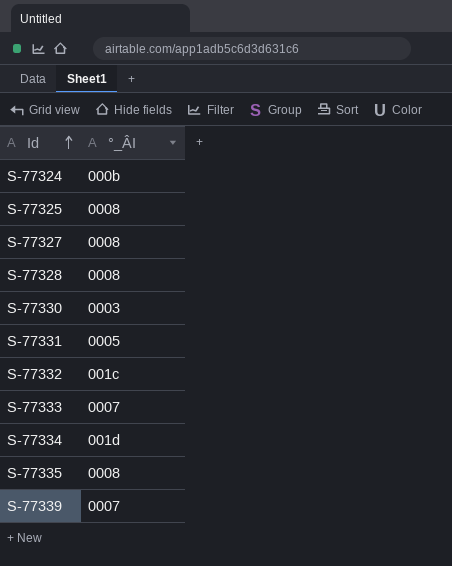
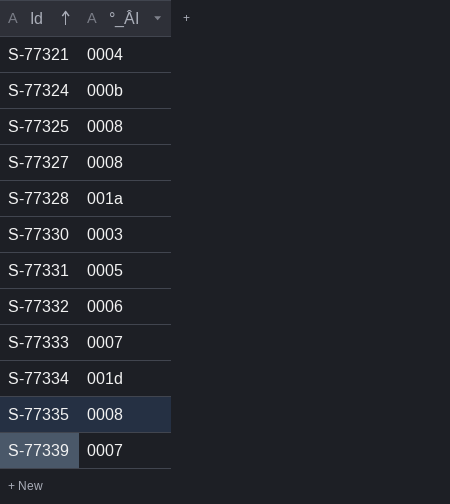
row S-77321: none -> 0004
S-77328 | °_ÂI: 0008 -> 001a
S-77332 | °_ÂI: 001c -> 0006

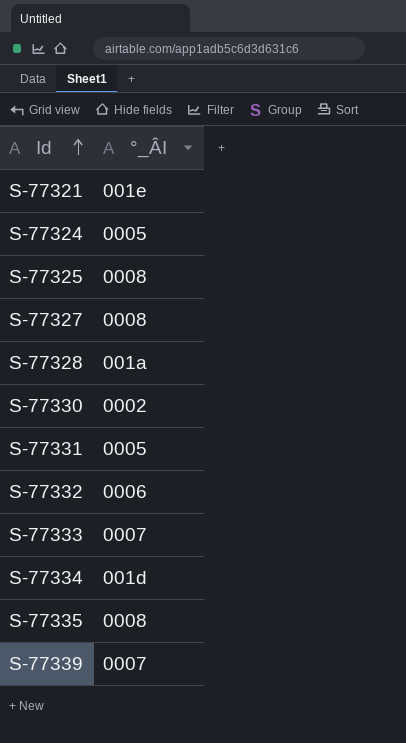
S-77321 | °_ÂI: 0004 -> 001e
S-77324 | °_ÂI: 000b -> 0005
S-77330 | °_ÂI: 0003 -> 0002

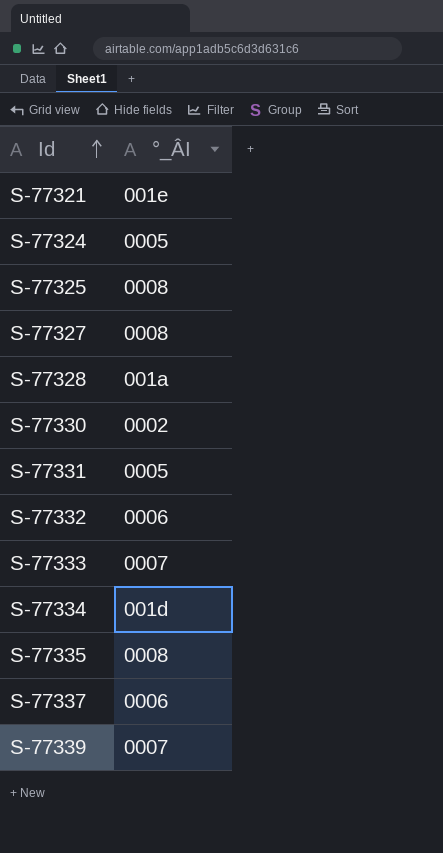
row S-77337: none -> 0006

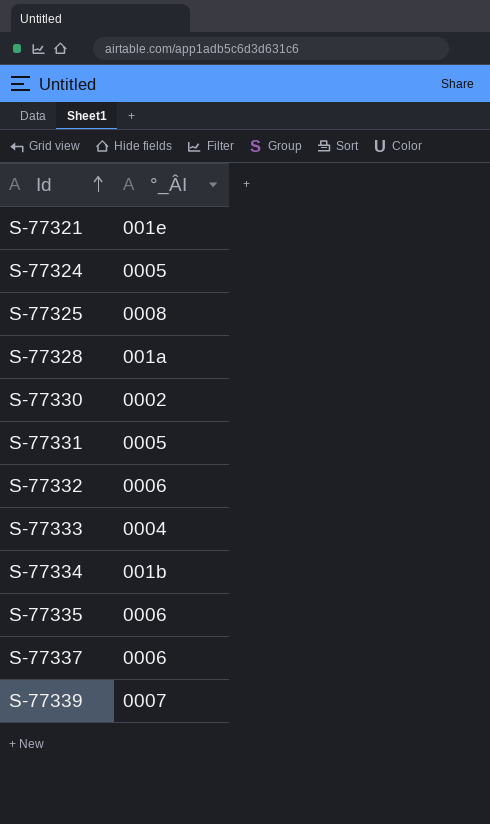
row S-77327: 0008 -> none
S-77333 | °_ÂI: 0007 -> 0004
S-77334 | °_ÂI: 001d -> 001b
S-77335 | °_ÂI: 0008 -> 0006

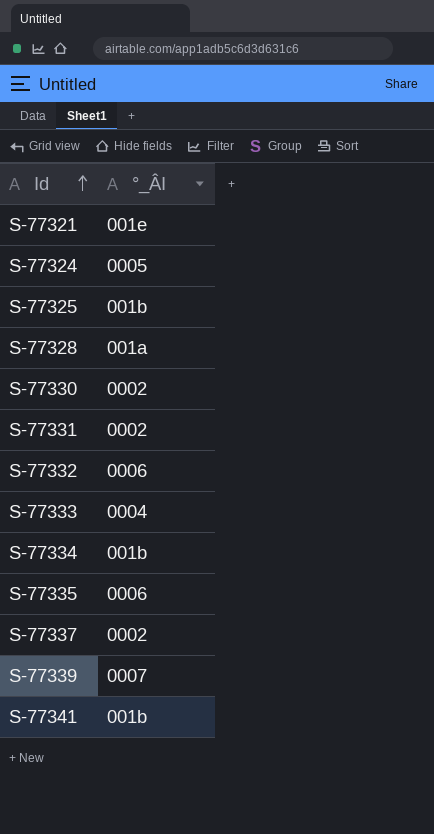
S-77325 | °_ÂI: 0008 -> 001b
S-77331 | °_ÂI: 0005 -> 0002
S-77337 | °_ÂI: 0006 -> 0002
row S-77341: none -> 001b

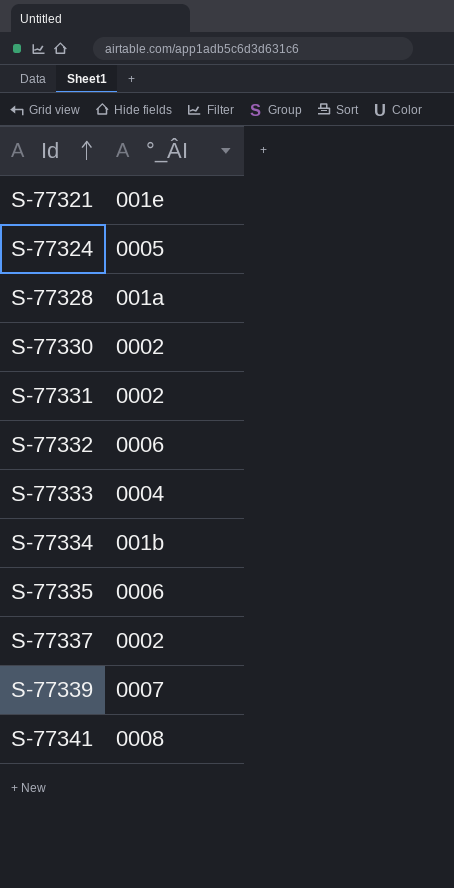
row S-77325: 001b -> none
S-77341 | °_ÂI: 001b -> 0008

